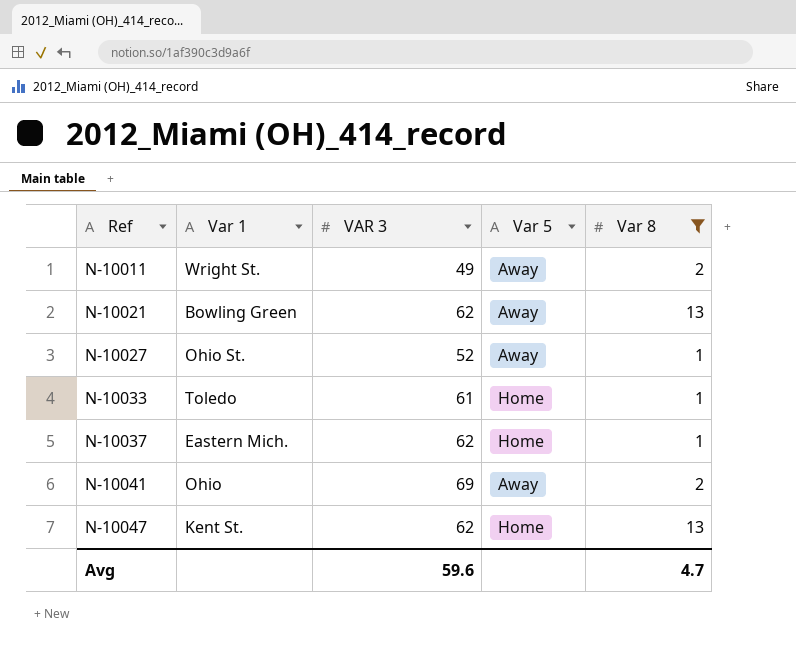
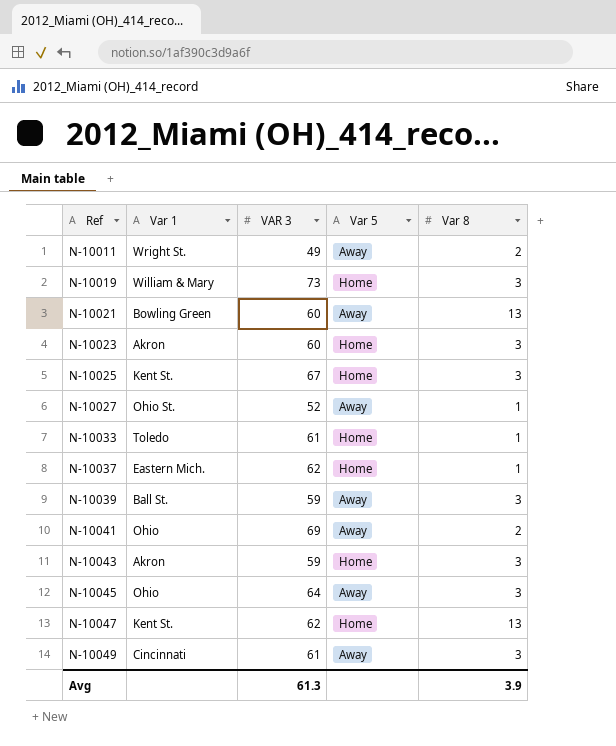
filter: Var 8 != 3 -> none
N-10021 | VAR 3: 62 -> 60
Avg | VAR 3: 59.6 -> 61.3
Avg | Var 8: 4.7 -> 3.9

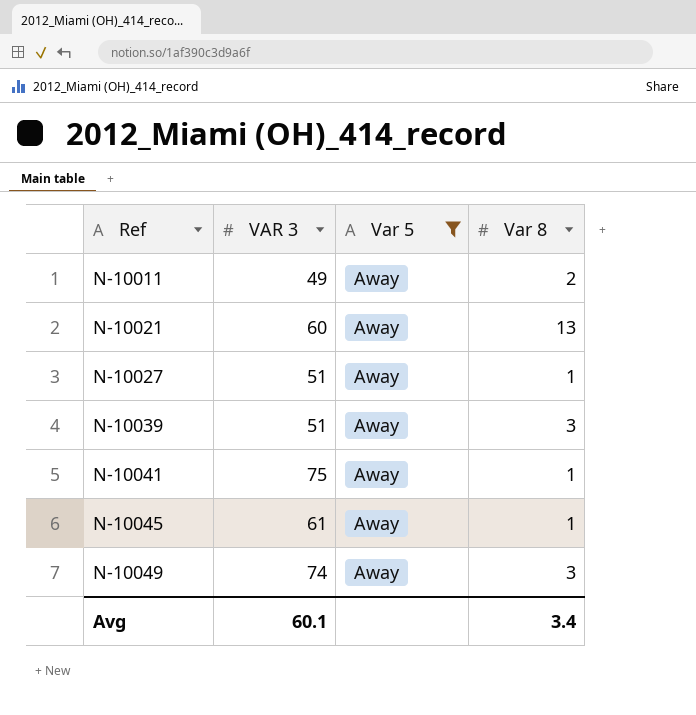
filter: none -> Var 5 = Away
column Var 1 | position: 2 -> none
N-10027 | VAR 3: 52 -> 51
N-10039 | VAR 3: 59 -> 51
N-10041 | VAR 3: 69 -> 75
N-10041 | Var 8: 2 -> 1
N-10045 | VAR 3: 64 -> 61
N-10045 | Var 8: 3 -> 1
N-10049 | VAR 3: 61 -> 74
Avg | VAR 3: 61.3 -> 60.1
Avg | Var 8: 3.9 -> 3.4

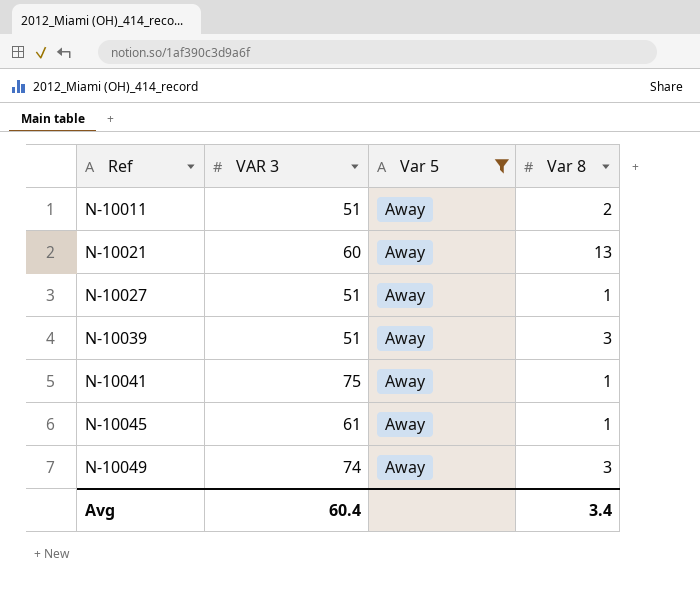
N-10011 | VAR 3: 49 -> 51
Avg | VAR 3: 60.1 -> 60.4

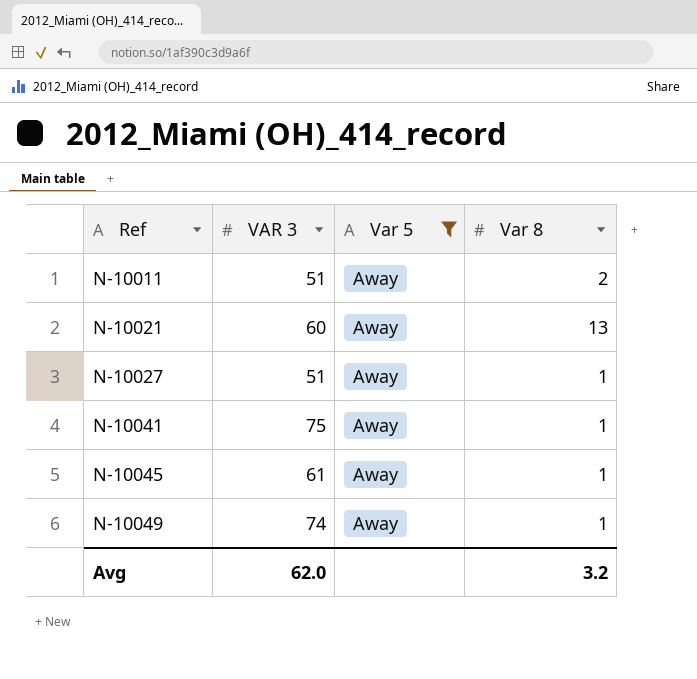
row N-10039: 51 | Away | 3 -> none
N-10049 | Var 8: 3 -> 1
Avg | VAR 3: 60.4 -> 62.0
Avg | Var 8: 3.4 -> 3.2

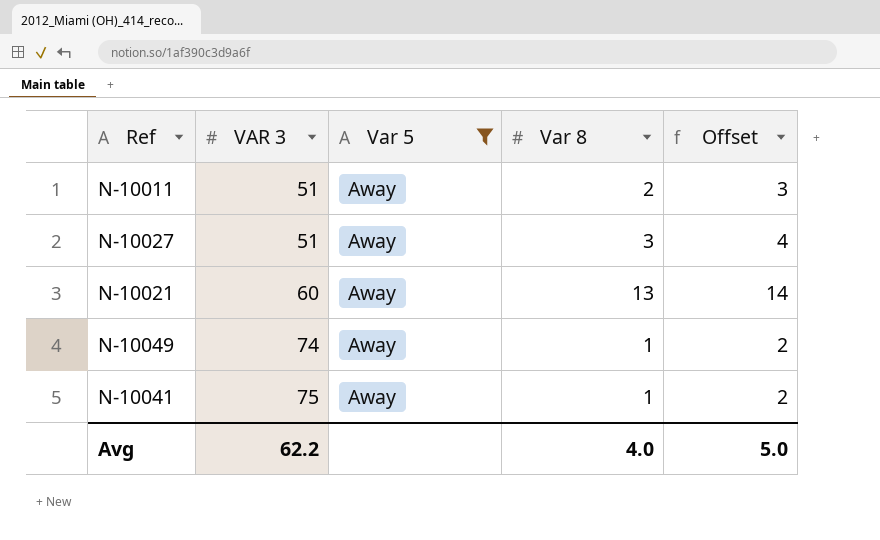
row order: Ref ascending -> VAR 3 ascending
column Offset | formula: none -> [Var 8] + 1
row N-10045: 61 | Away | 1 -> none
N-10027 | Var 8: 1 -> 3
Avg | VAR 3: 62.0 -> 62.2
Avg | Var 8: 3.2 -> 4.0

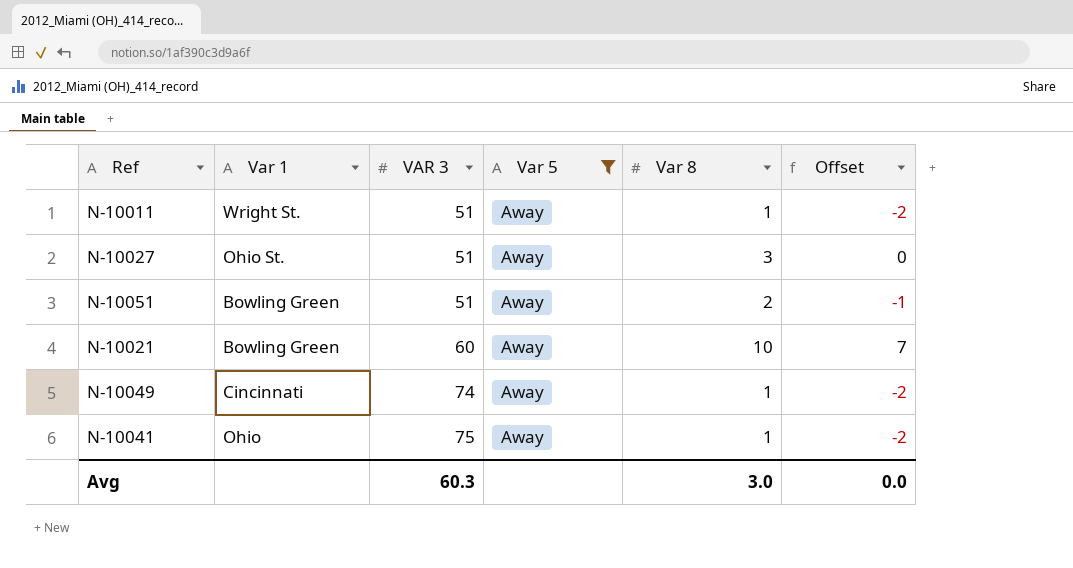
column Var 1 | position: none -> 2
column Offset | formula: [Var 8] + 1 -> [Var 8] - 3
N-10011 | Var 8: 2 -> 1
row N-10051: none -> Bowling Green | 51 | Away | 2 | -1
N-10021 | Var 8: 13 -> 10
Avg | VAR 3: 62.2 -> 60.3
Avg | Var 8: 4.0 -> 3.0
Avg | Offset: 5.0 -> 0.0

